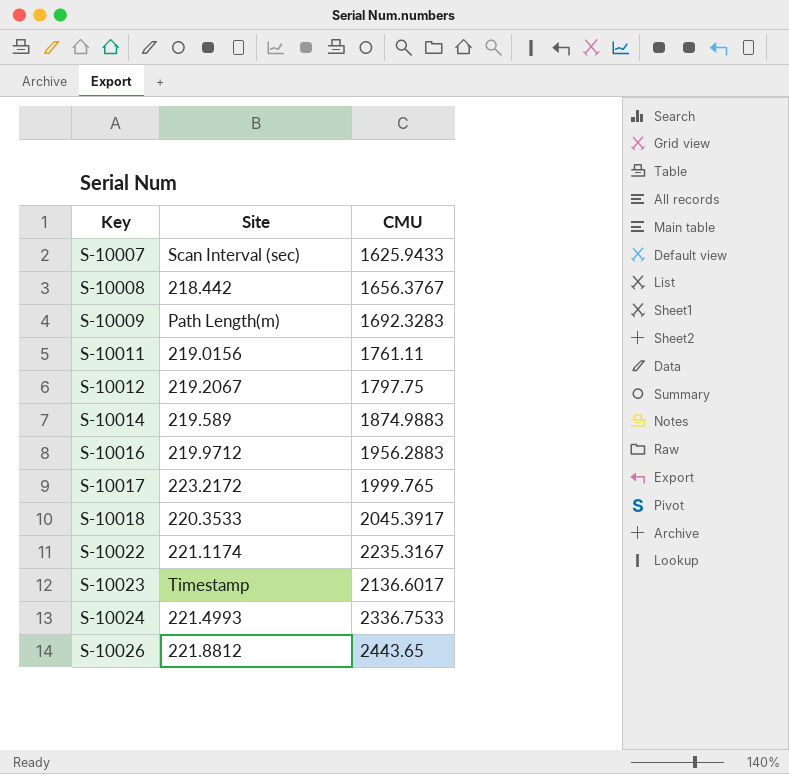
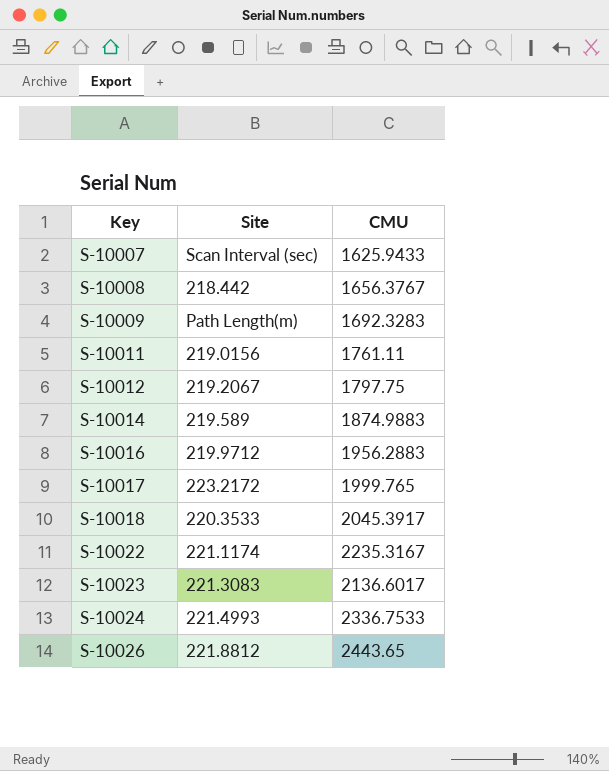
S-10023 | Site: Timestamp -> 221.3083

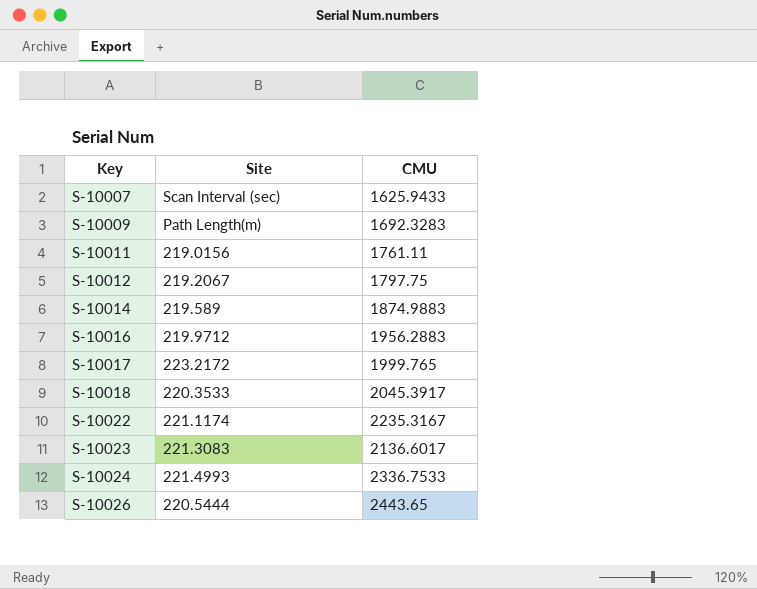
row S-10008: 218.442 | 1656.3767 -> none
S-10026 | Site: 221.8812 -> 220.5444

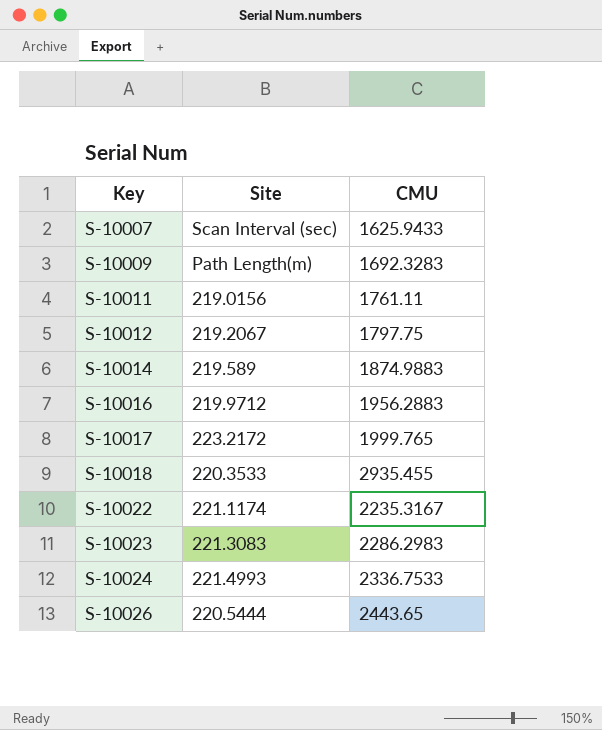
S-10018 | CMU: 2045.3917 -> 2935.455
S-10023 | CMU: 2136.6017 -> 2286.2983

